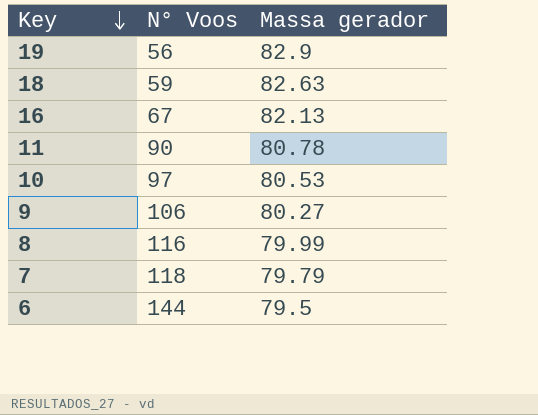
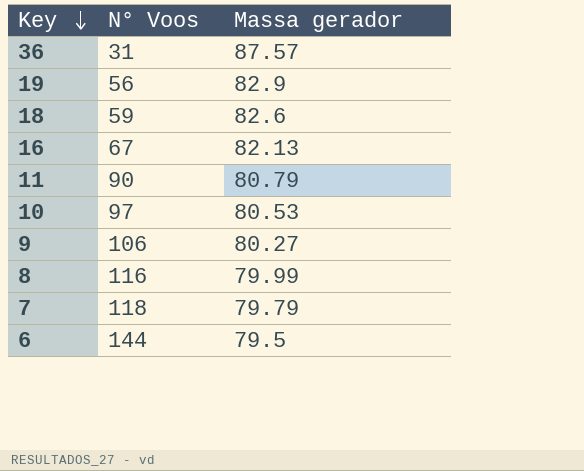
row 36: none -> 31 | 87.57
18 | Massa gerador: 82.63 -> 82.6
11 | Massa gerador: 80.78 -> 80.79

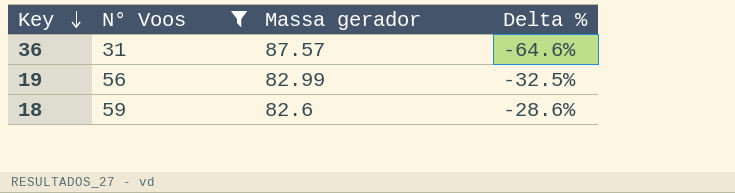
filter: none -> N° Voos <= 59
column Delta % | formula: none -> ([N° Voos] - [Massa gerador]) / [Massa gerador]
19 | Massa gerador: 82.9 -> 82.99

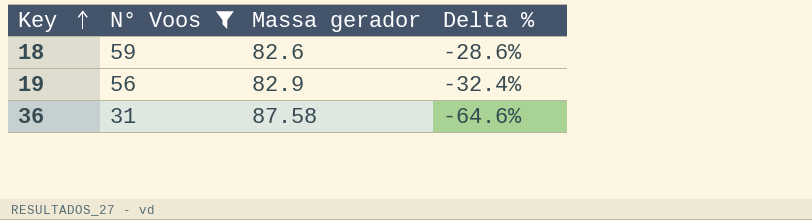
row order: Key descending -> Key ascending
19 | Massa gerador: 82.99 -> 82.9
19 | Delta %: -32.5% -> -32.4%
36 | Massa gerador: 87.57 -> 87.58

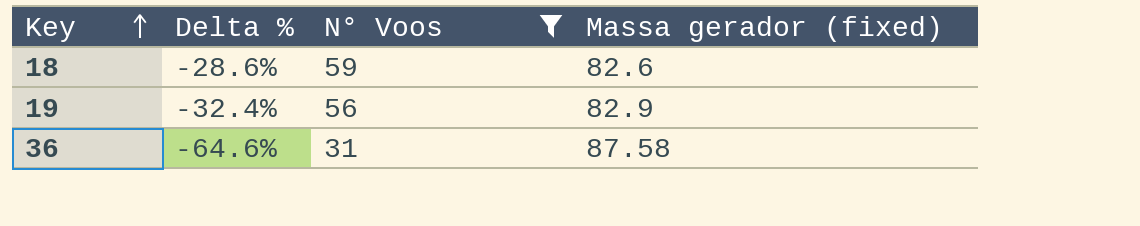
column Delta % | position: 4 -> 2
column name: Massa gerador -> Massa gerador (fixed)

